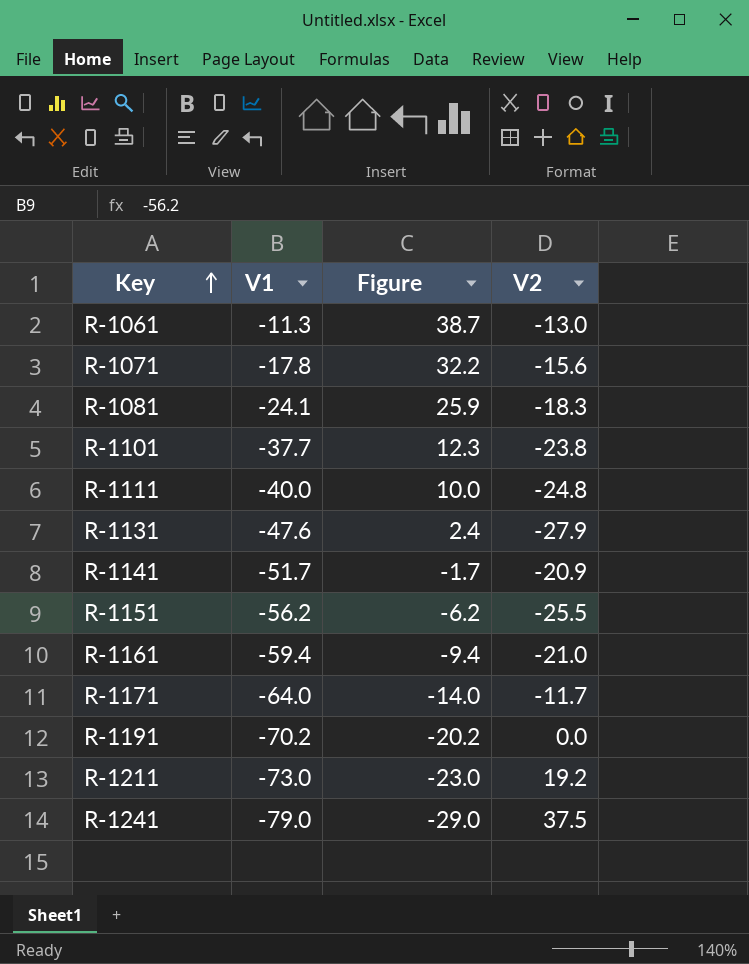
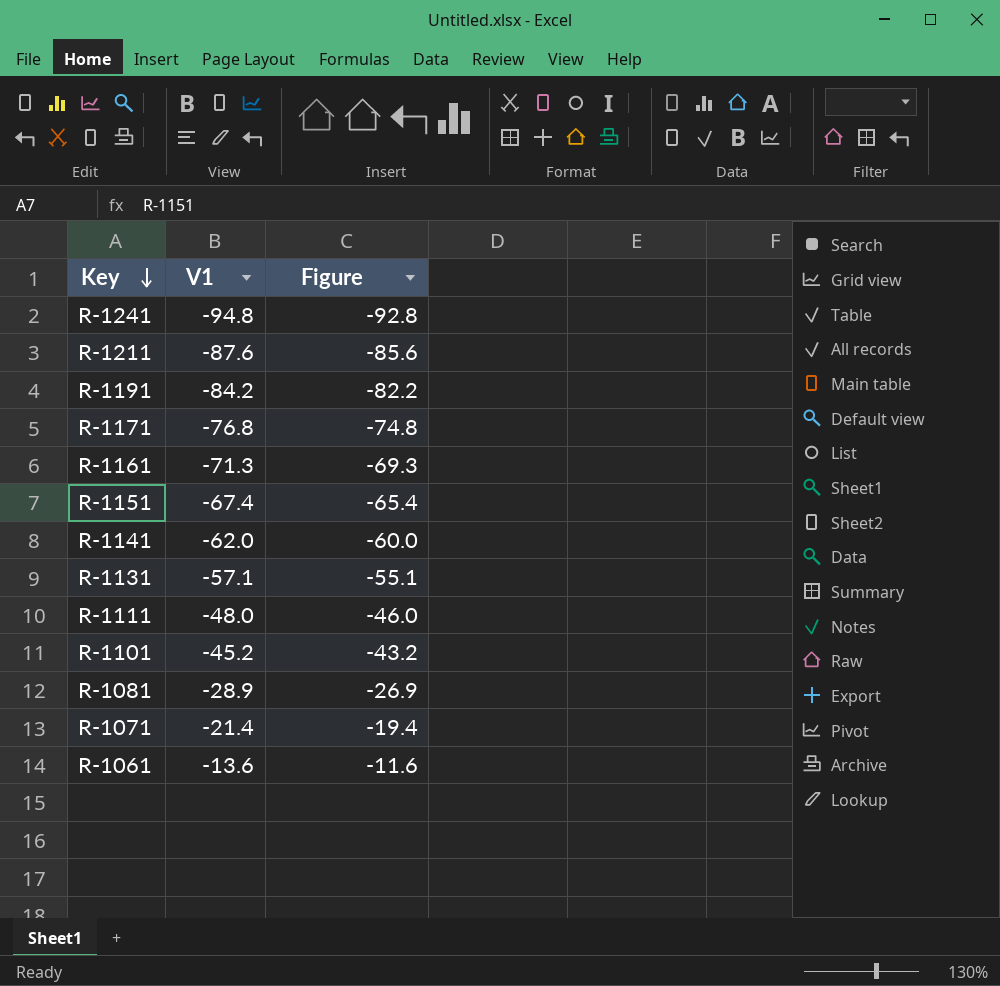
row order: Key ascending -> Key descending
column V2 | position: 4 -> none
column Figure | formula: [V1] + 50 -> [V1] + 2
R-1241 | V1: -79.0 -> -94.8
R-1211 | V1: -73.0 -> -87.6
R-1191 | V1: -70.2 -> -84.2
R-1171 | V1: -64.0 -> -76.8
R-1161 | V1: -59.4 -> -71.3
R-1151 | V1: -56.2 -> -67.4
R-1141 | V1: -51.7 -> -62.0
R-1131 | V1: -47.6 -> -57.1
R-1111 | V1: -40.0 -> -48.0
R-1101 | V1: -37.7 -> -45.2
R-1081 | V1: -24.1 -> -28.9
R-1071 | V1: -17.8 -> -21.4
R-1061 | V1: -11.3 -> -13.6

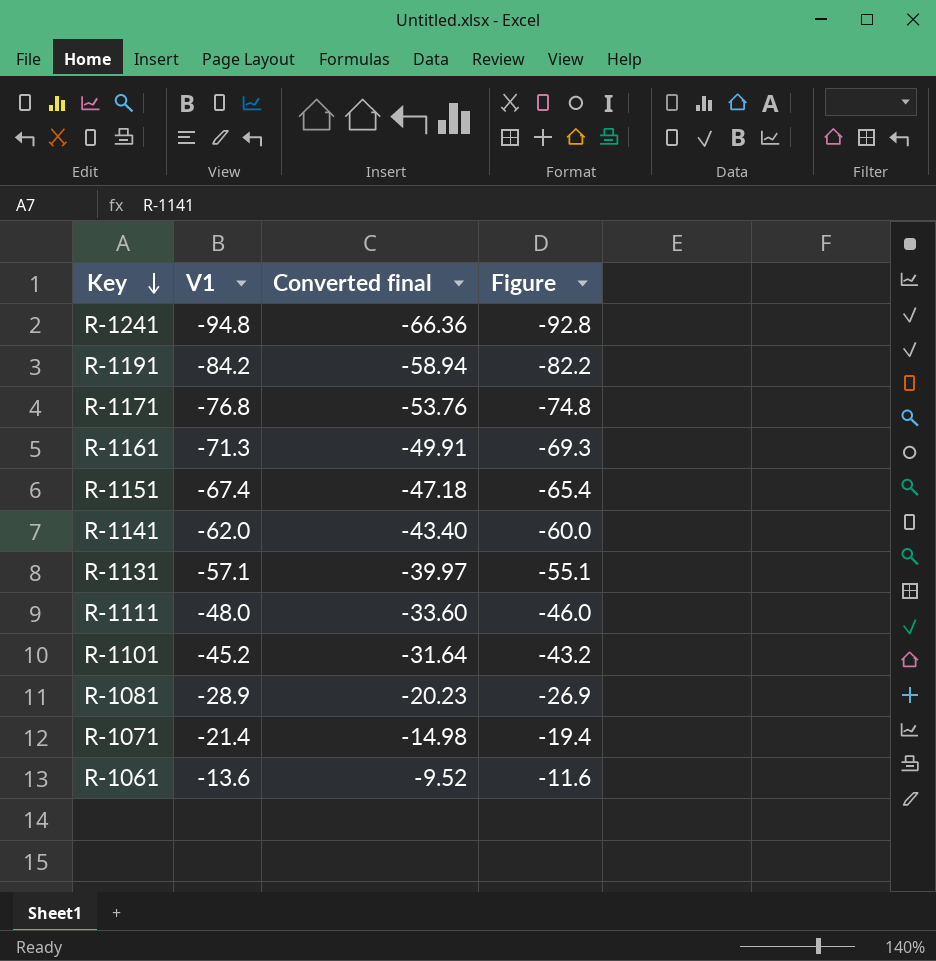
column Converted final | formula: none -> [V1] * 0.7
row R-1211: -87.6 | -85.6 -> none

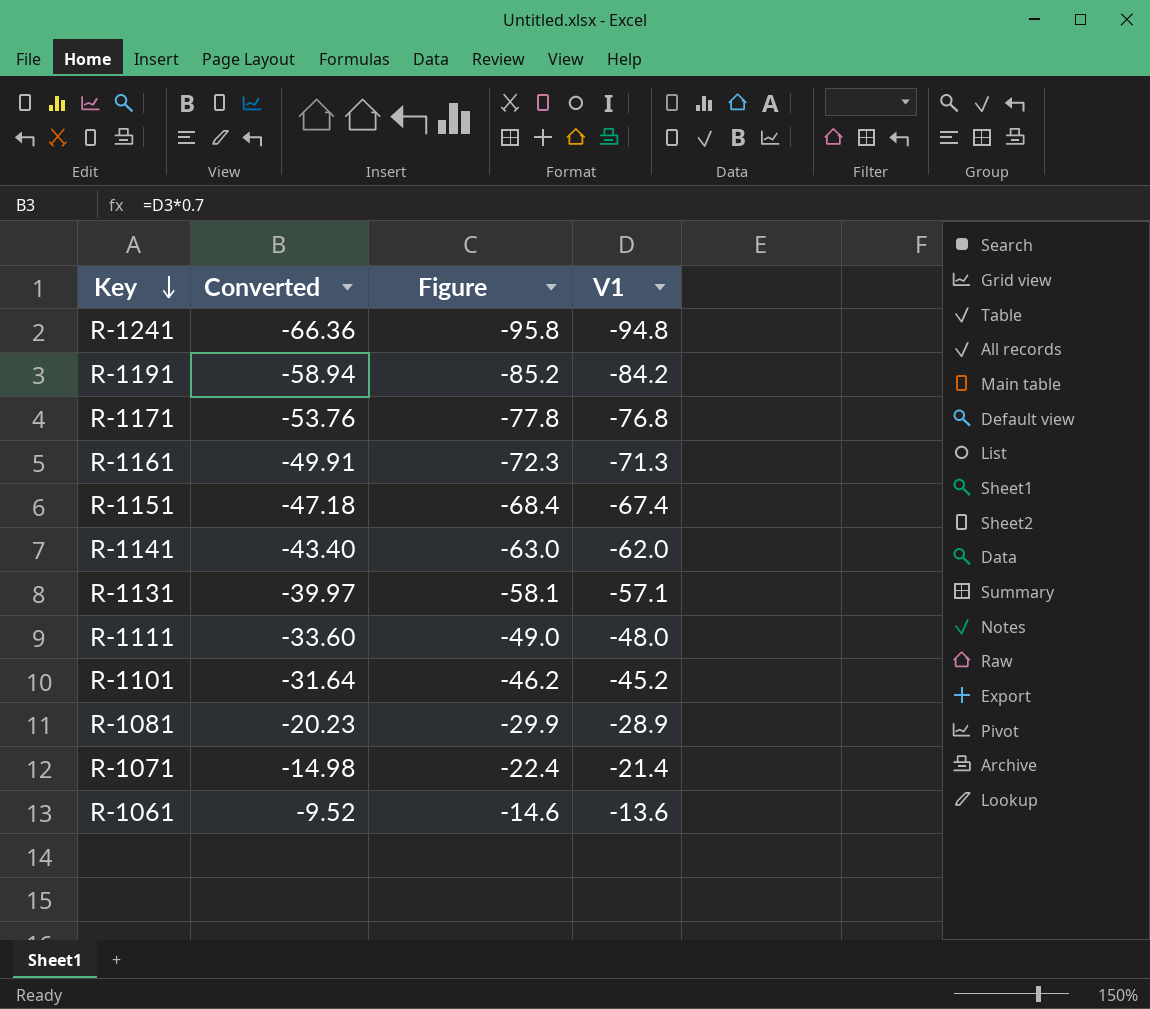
column name: Converted final -> Converted
column Figure | formula: [V1] + 2 -> [V1] - 1
column V1 | position: 2 -> 4

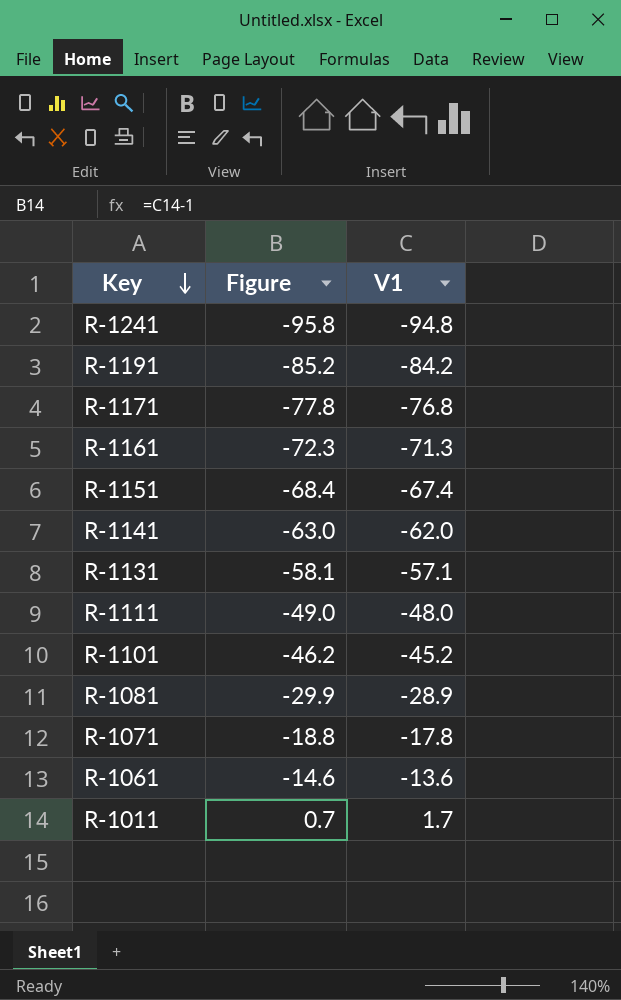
column Converted | formula: [V1] * 0.7 -> none
R-1071 | Figure: -22.4 -> -18.8
R-1071 | V1: -21.4 -> -17.8
row R-1011: none -> 0.7 | 1.7

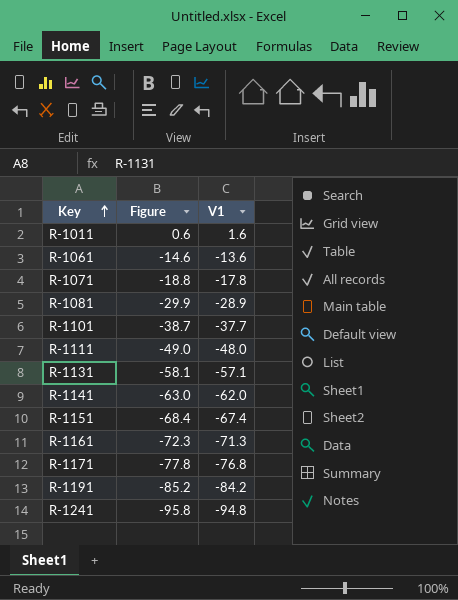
row order: Key descending -> Key ascending
R-1011 | Figure: 0.7 -> 0.6
R-1011 | V1: 1.7 -> 1.6
R-1101 | Figure: -46.2 -> -38.7
R-1101 | V1: -45.2 -> -37.7

